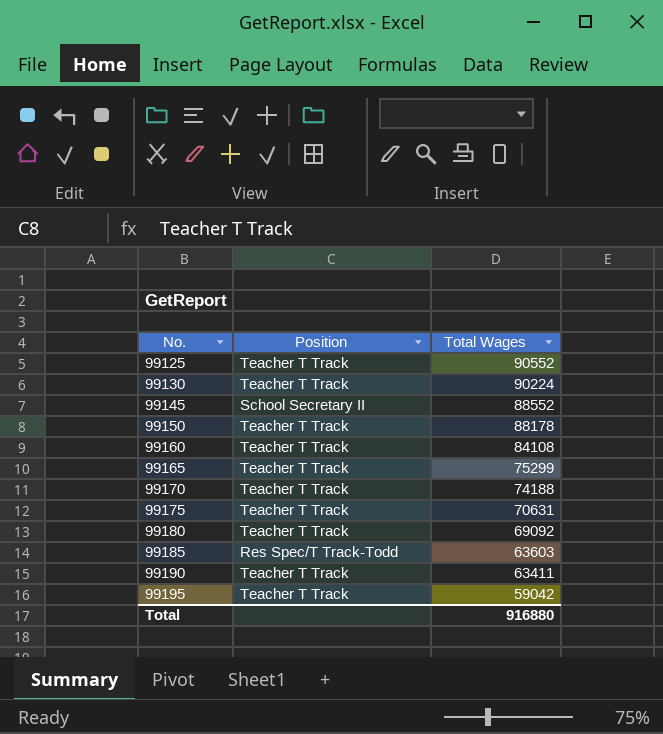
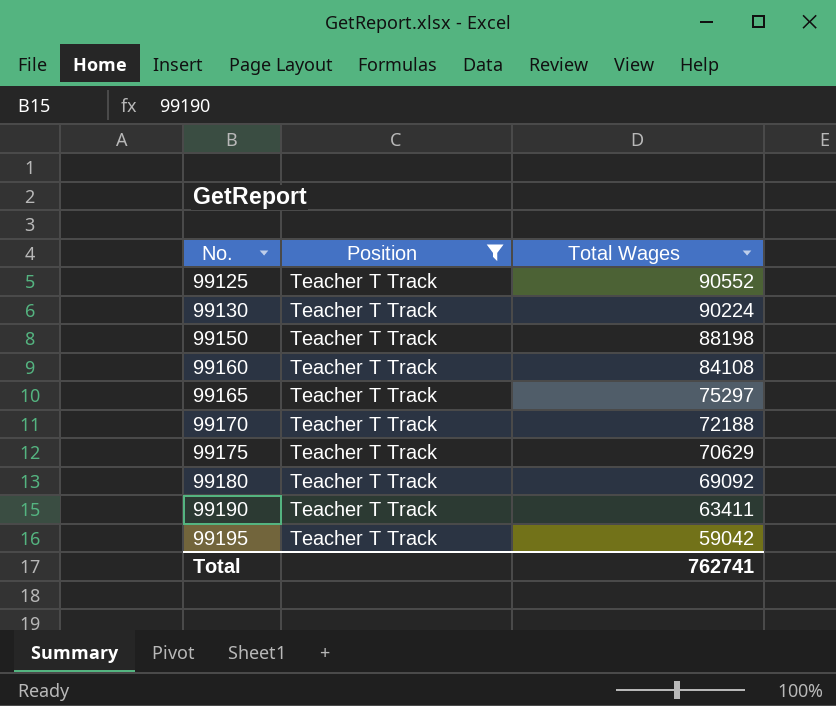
filter: none -> Position = Teacher T Track
99150 | Total Wages: 88178 -> 88198
99165 | Total Wages: 75299 -> 75297
99170 | Total Wages: 74188 -> 72188
99175 | Total Wages: 70631 -> 70629
Total | Total Wages: 916880 -> 762741

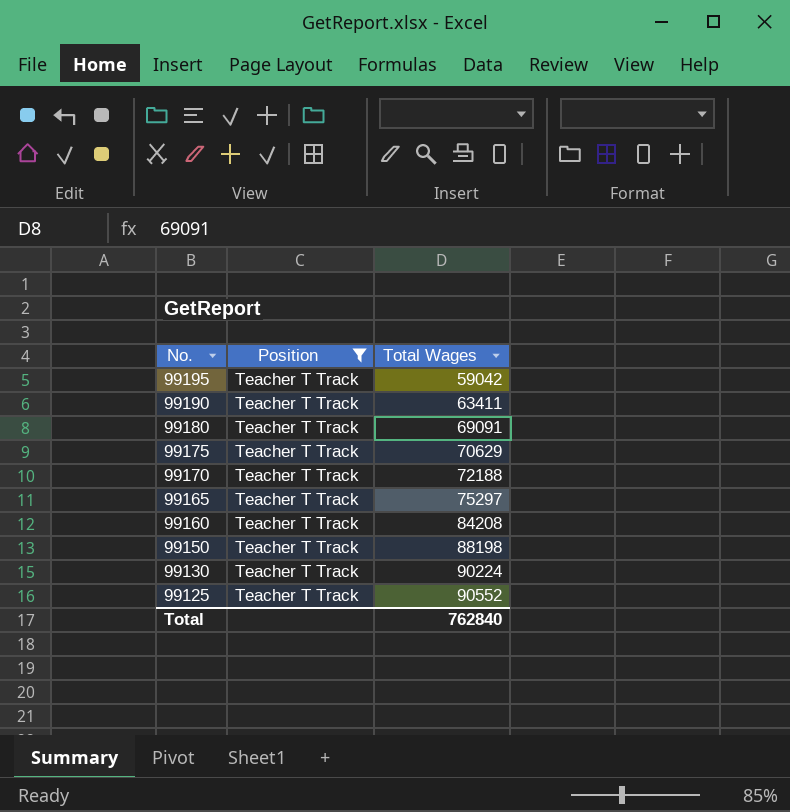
row order: No. ascending -> No. descending
99180 | Total Wages: 69092 -> 69091
99160 | Total Wages: 84108 -> 84208
Total | Total Wages: 762741 -> 762840

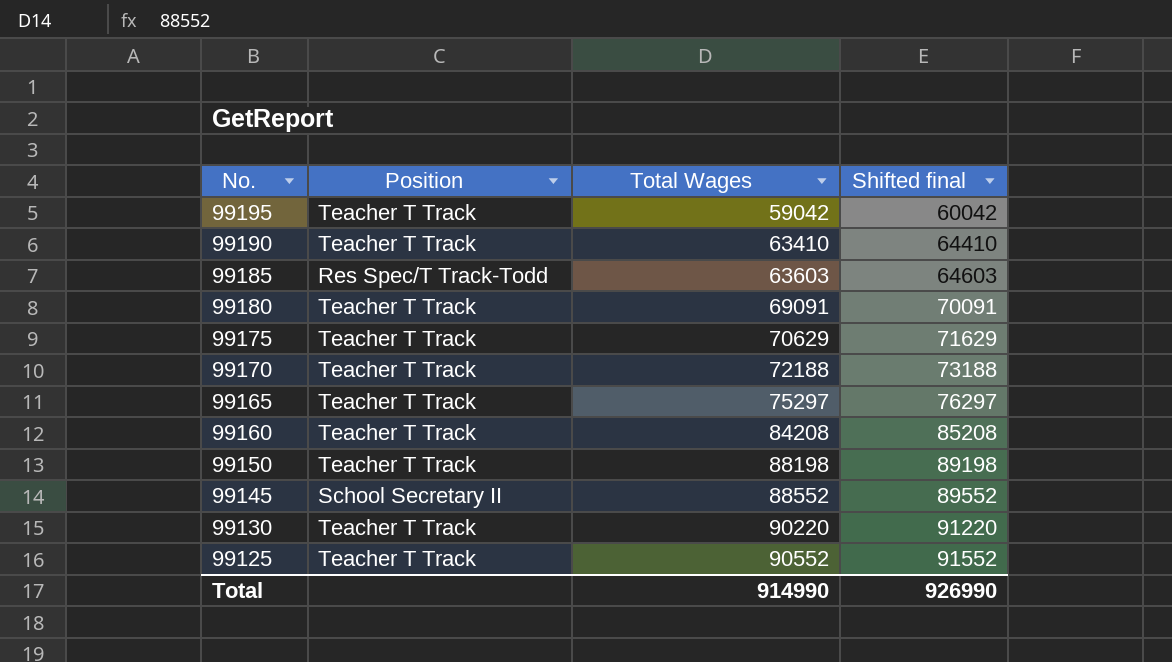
filter: Position = Teacher T Track -> none
column Shifted final | formula: none -> [Total Wages] + 1000
99190 | Total Wages: 63411 -> 63410
99130 | Total Wages: 90224 -> 90220
Total | Total Wages: 762840 -> 914990

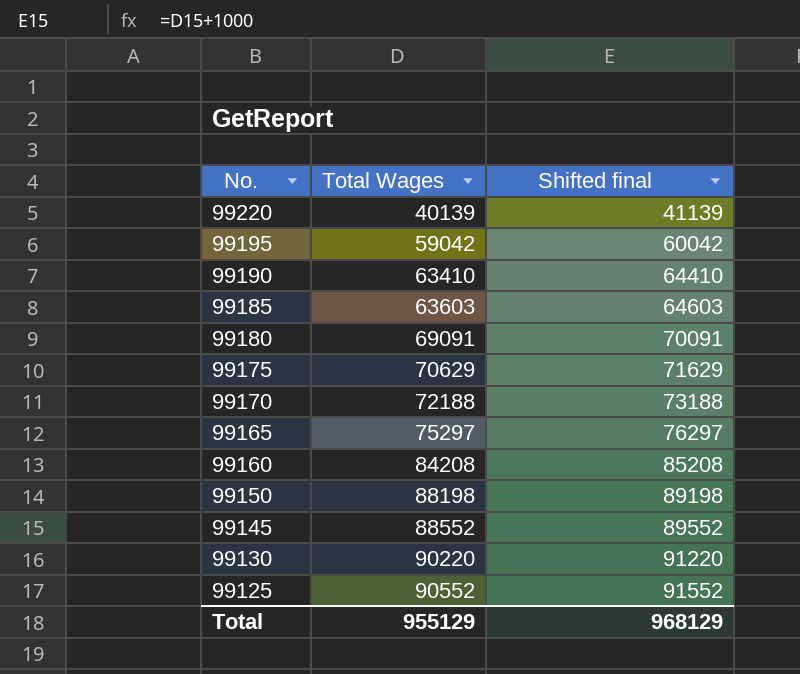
column Position | position: 2 -> none
row 99220: none -> 40139 | 41139
Total | Total Wages: 914990 -> 955129
Total | Shifted final: 926990 -> 968129

